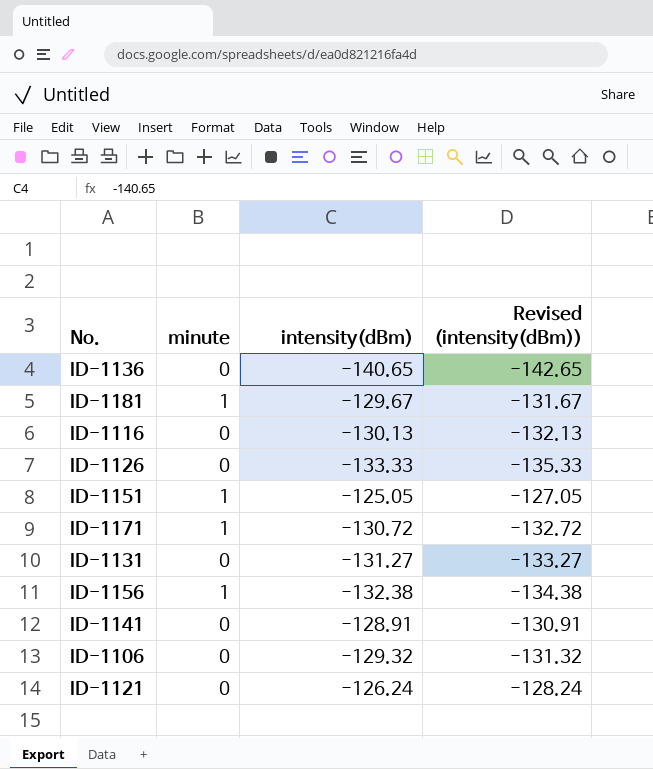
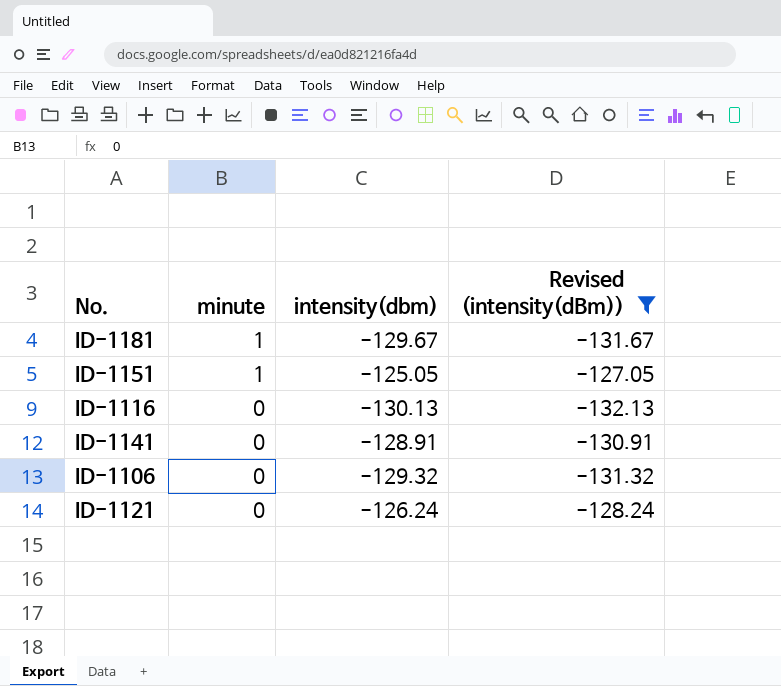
filter: none -> Revised (intensity(dBm)) >= -132.13
row order: none -> minute descending
column name: intensity(dBm) -> intensity(dbm)

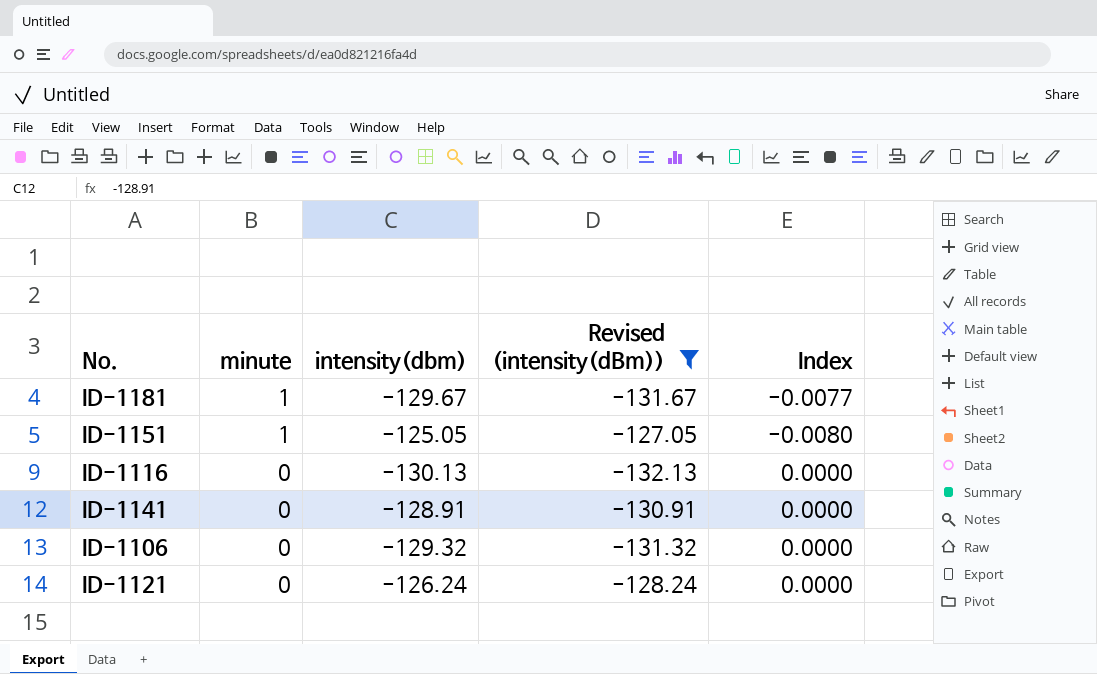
column Index | formula: none -> [minute] / [intensity(dbm)]

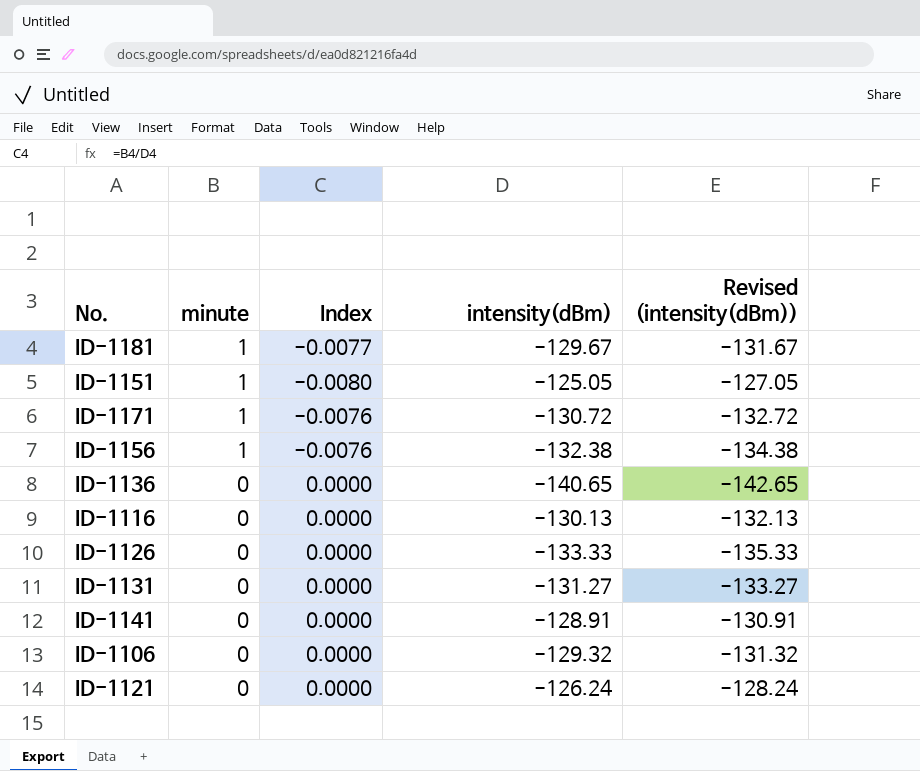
filter: Revised (intensity(dBm)) >= -132.13 -> none
column Index | position: 5 -> 3
column name: intensity(dbm) -> intensity(dBm)

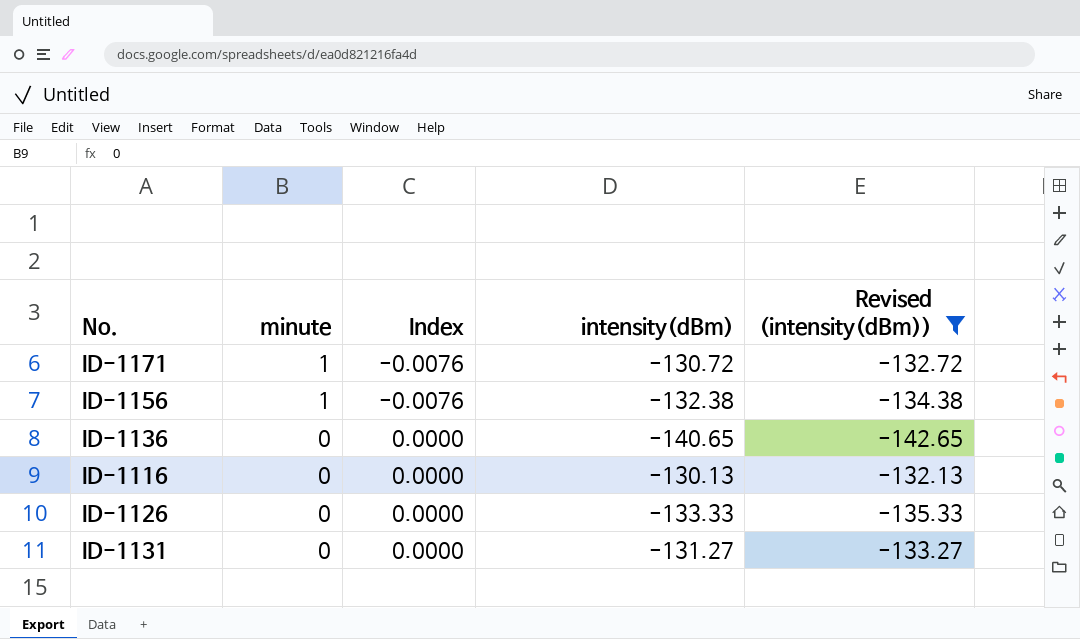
filter: none -> Revised (intensity(dBm)) <= -132.13

